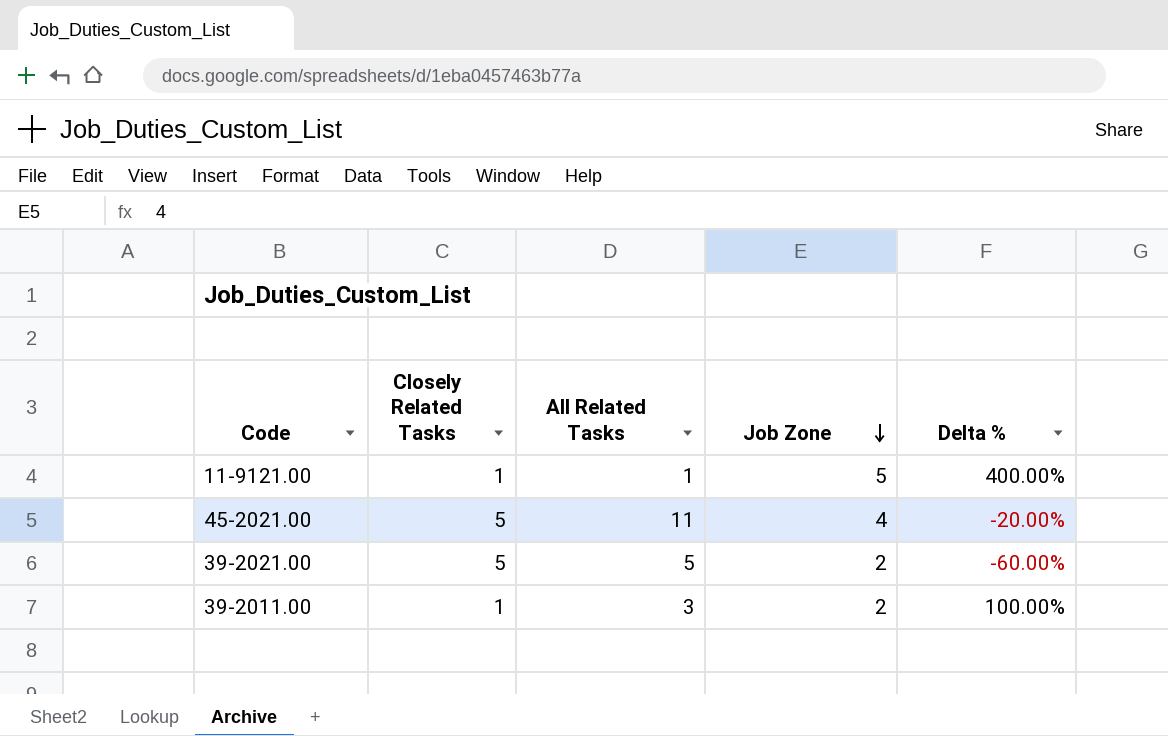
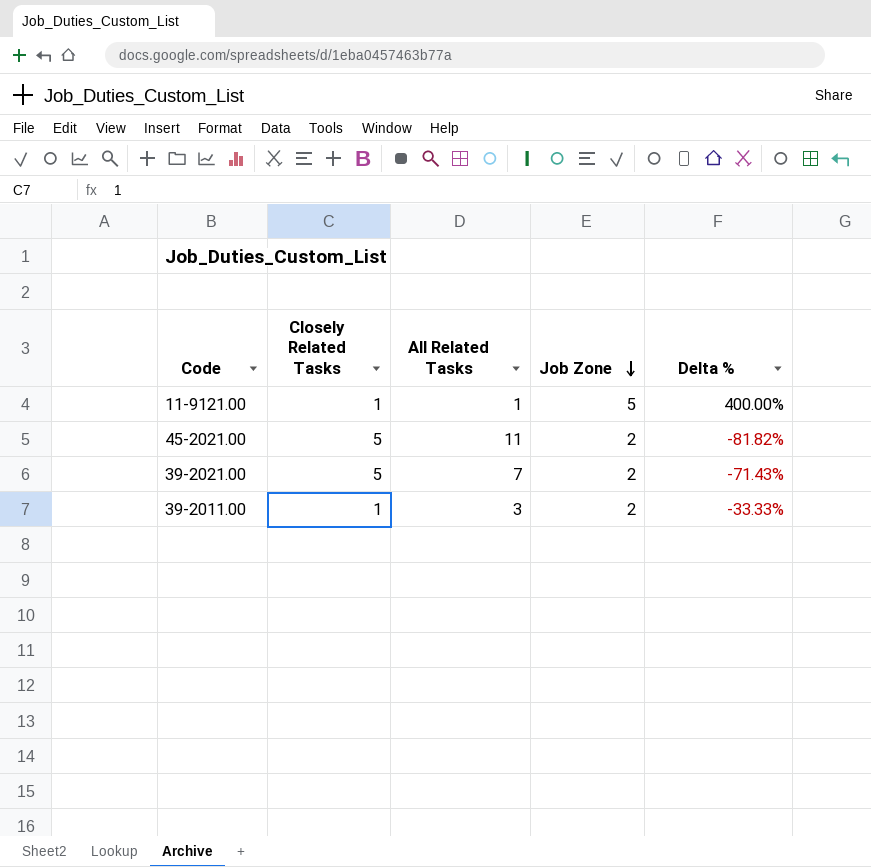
column Delta % | formula: ([Job Zone] - [Closely Related Tasks]) / [Closely Related Tasks] -> ([Job Zone] - [All Related Tasks]) / [All Related Tasks]
45-2021.00 | Job Zone: 4 -> 2
39-2021.00 | All Related Tasks: 5 -> 7

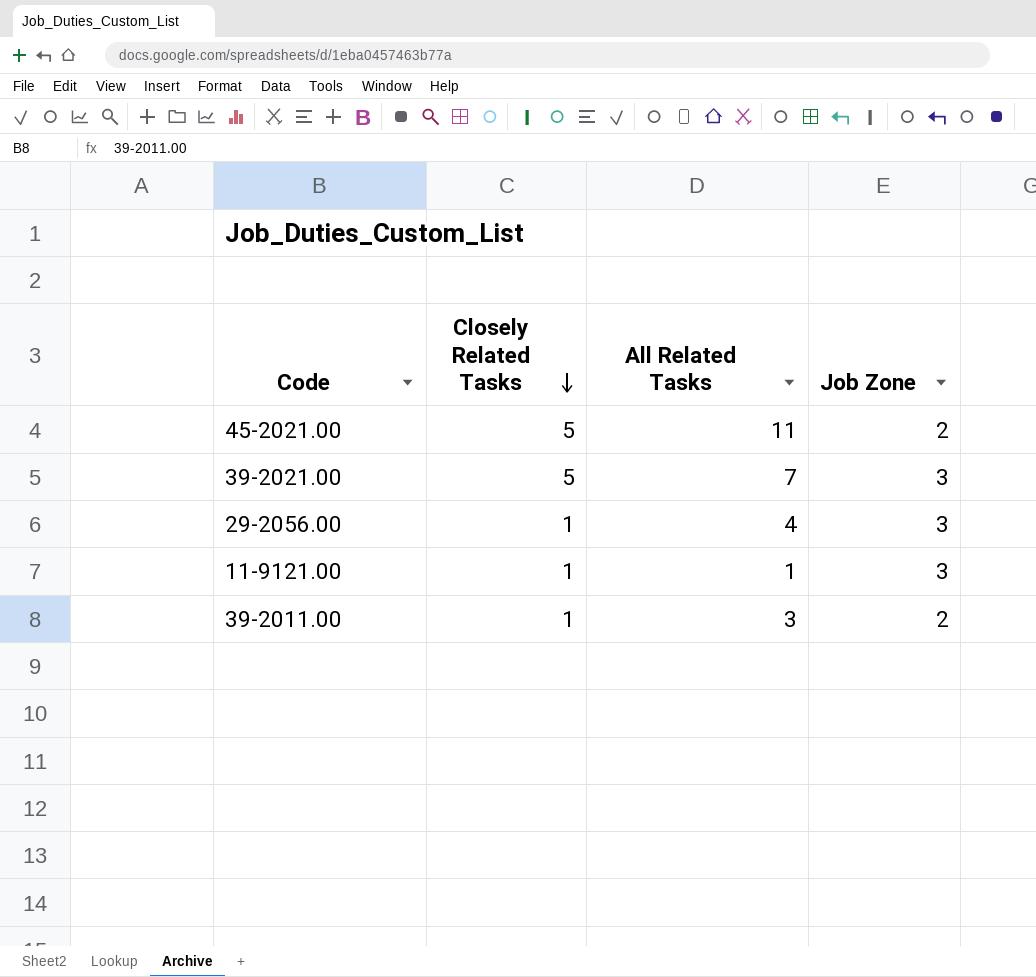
row order: Job Zone descending -> Closely Related Tasks descending
column Delta % | formula: ([Job Zone] - [All Related Tasks]) / [All Related Tasks] -> none
39-2021.00 | Job Zone: 2 -> 3
row 29-2056.00: none -> 1 | 4 | 3
11-9121.00 | Job Zone: 5 -> 3

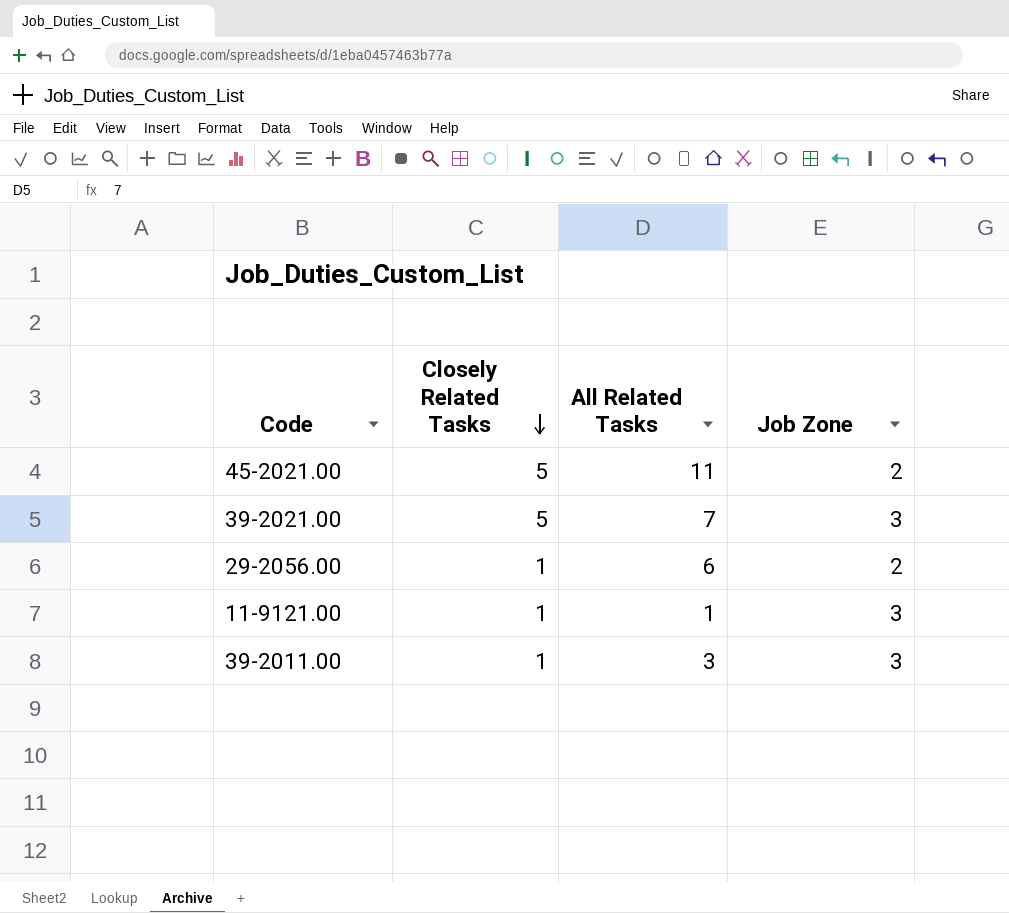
29-2056.00 | All Related Tasks: 4 -> 6
29-2056.00 | Job Zone: 3 -> 2
39-2011.00 | Job Zone: 2 -> 3

